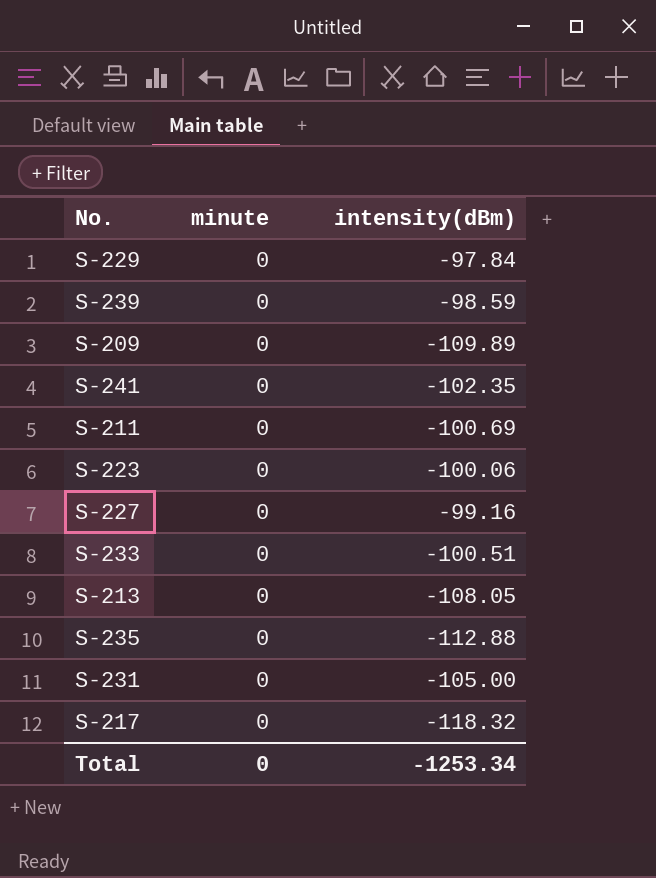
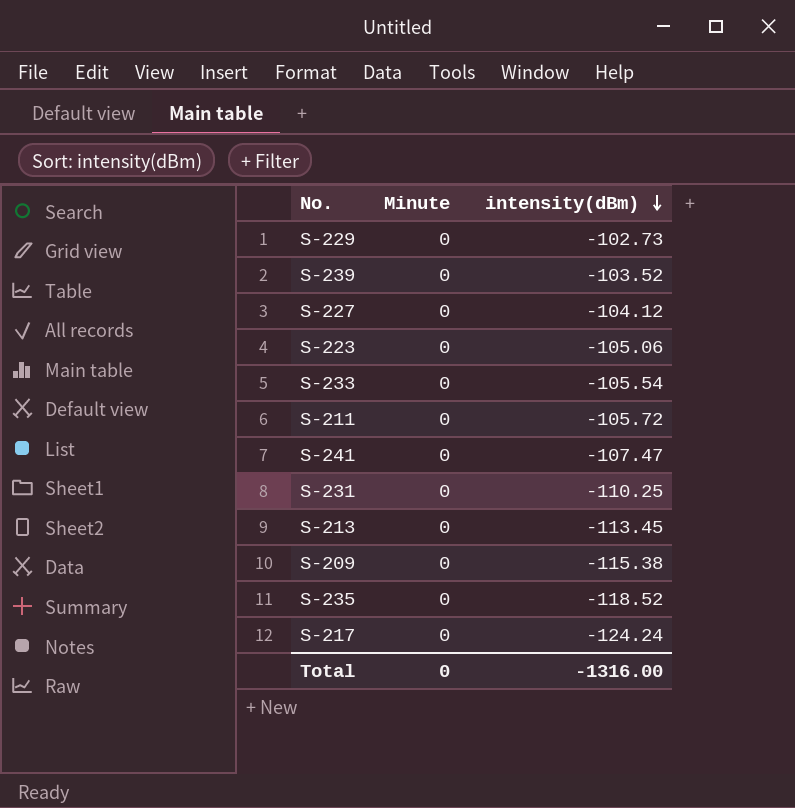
row order: none -> intensity(dBm) descending
column name: minute -> Minute
S-229 | intensity(dBm): -97.84 -> -102.73
S-239 | intensity(dBm): -98.59 -> -103.52
S-227 | intensity(dBm): -99.16 -> -104.12
S-223 | intensity(dBm): -100.06 -> -105.06
S-233 | intensity(dBm): -100.51 -> -105.54
S-211 | intensity(dBm): -100.69 -> -105.72
S-241 | intensity(dBm): -102.35 -> -107.47
S-231 | intensity(dBm): -105.00 -> -110.25
S-213 | intensity(dBm): -108.05 -> -113.45
S-209 | intensity(dBm): -109.89 -> -115.38
S-235 | intensity(dBm): -112.88 -> -118.52
S-217 | intensity(dBm): -118.32 -> -124.24
Total | intensity(dBm): -1253.34 -> -1316.00

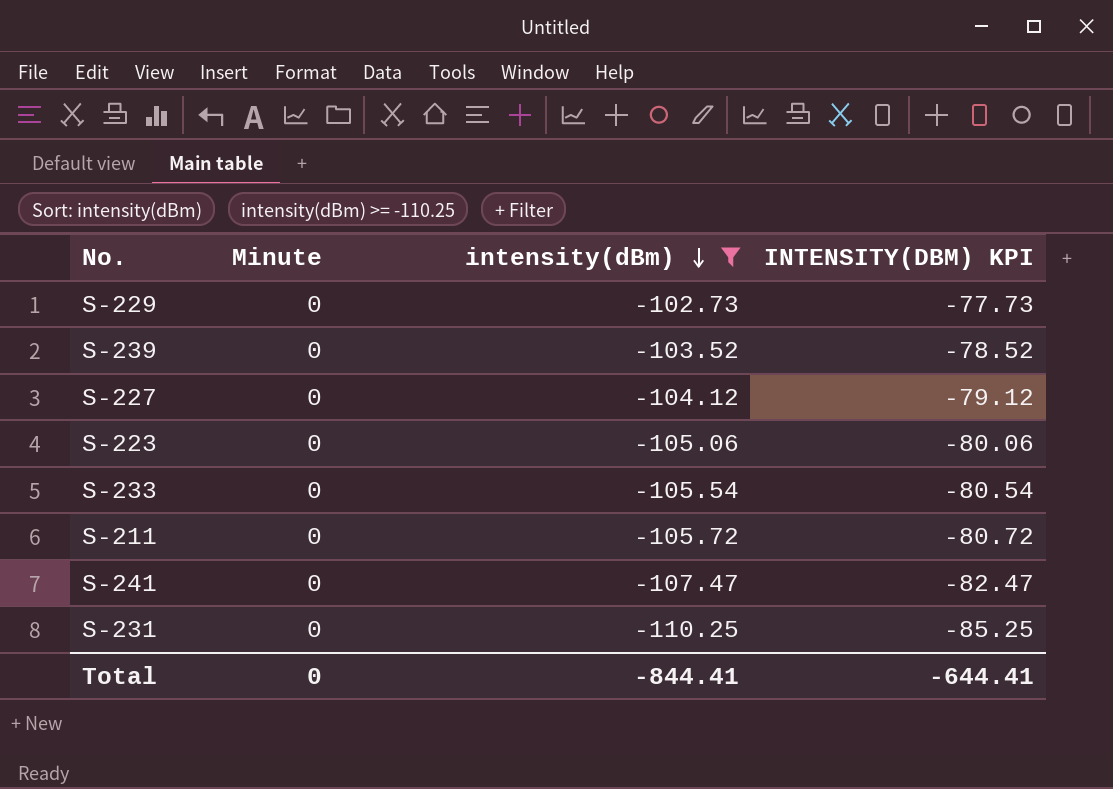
filter: none -> intensity(dBm) >= -110.25
column INTENSITY(DBM) KPI | formula: none -> [intensity(dBm)] + 25
Total | intensity(dBm): -1316.00 -> -844.41

